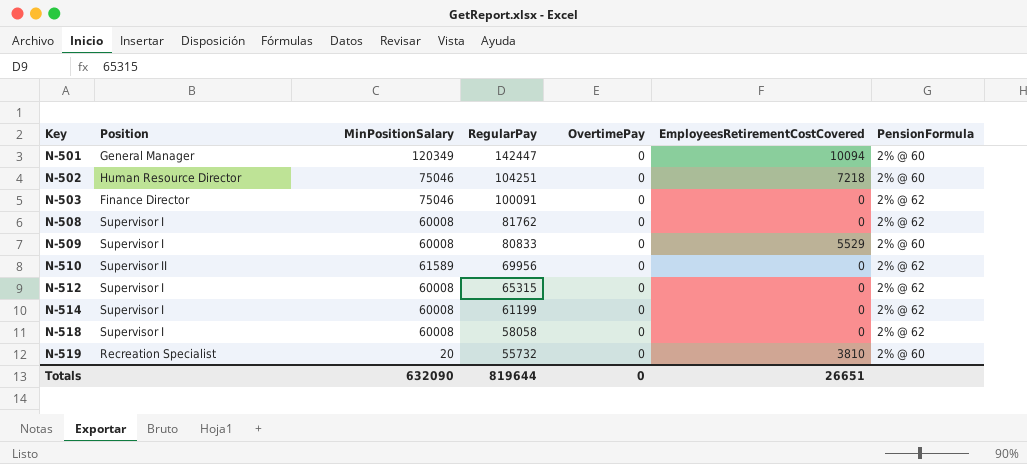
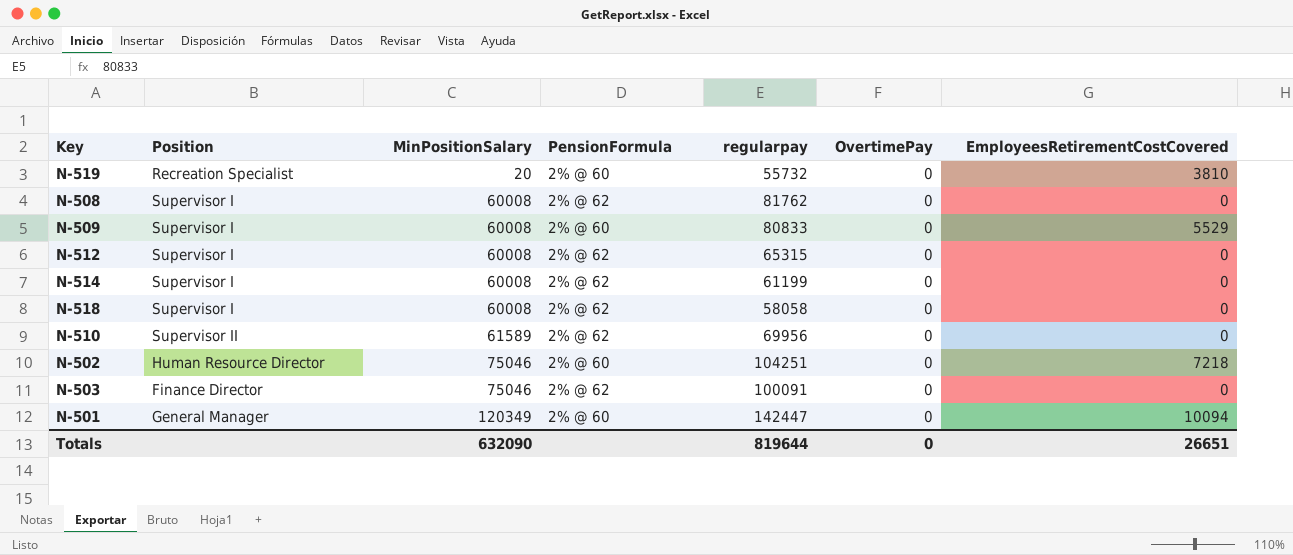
row order: Key ascending -> MinPositionSalary ascending
column PensionFormula | position: 7 -> 4
column name: RegularPay -> regularpay

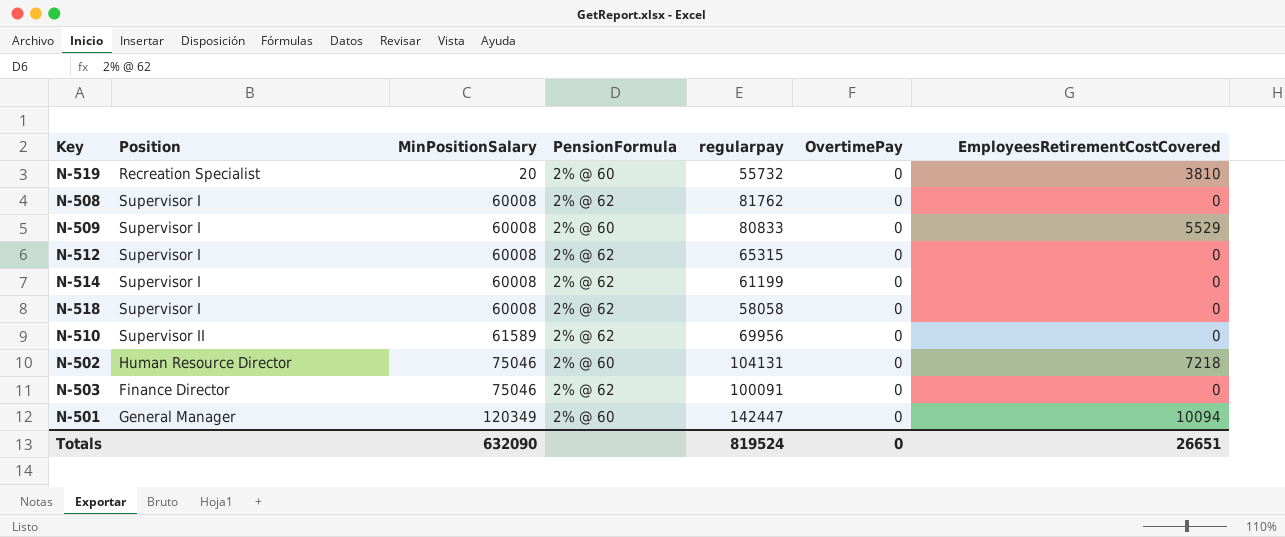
N-502 | regularpay: 104251 -> 104131
Totals | regularpay: 819644 -> 819524

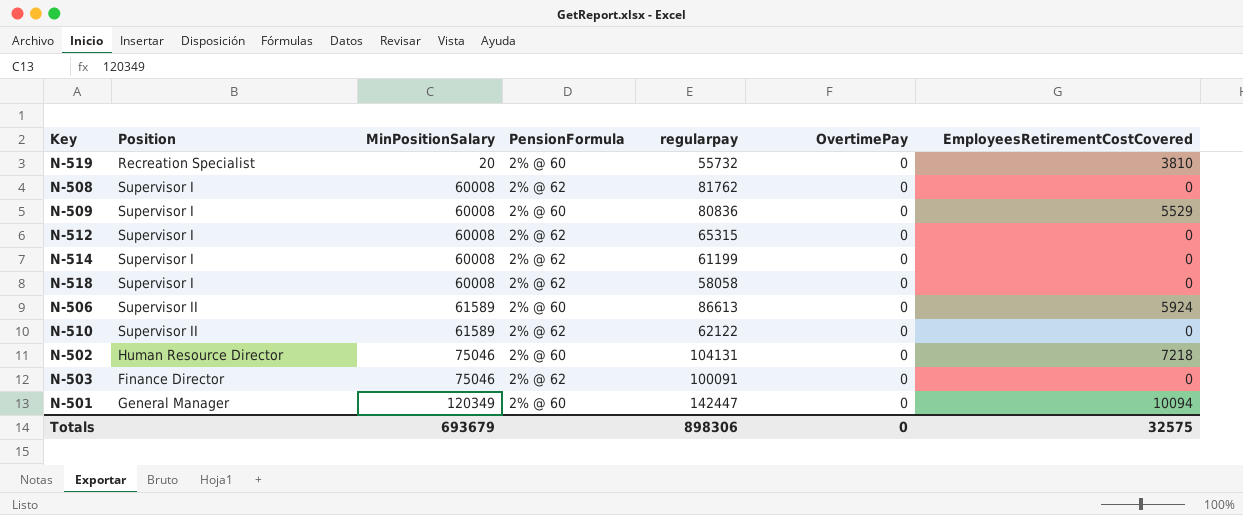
N-509 | regularpay: 80833 -> 80836
row N-506: none -> Supervisor II | 61589 | 2% @ 60 | 86613 | 0 | 5924
N-510 | regularpay: 69956 -> 62122
Totals | MinPositionSalary: 632090 -> 693679
Totals | regularpay: 819524 -> 898306
Totals | EmployeesRetirementCostCovered: 26651 -> 32575

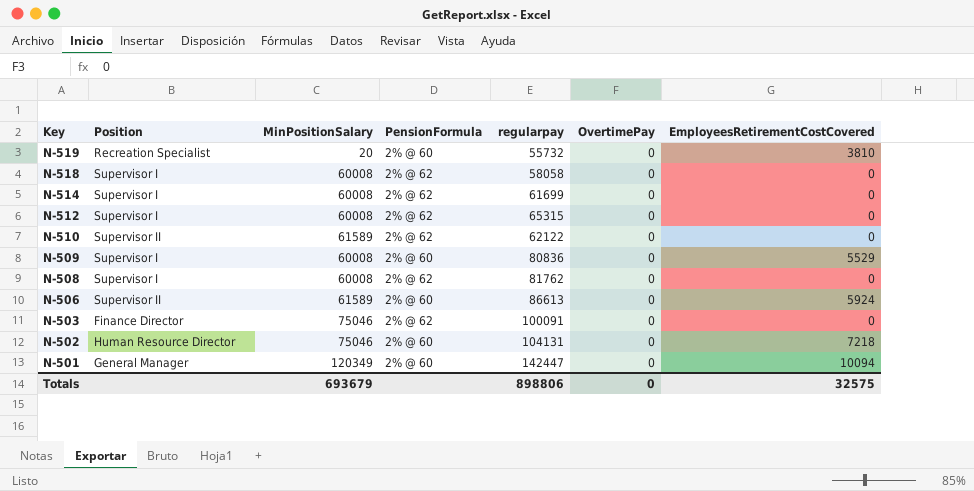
row order: MinPositionSalary ascending -> Key descending
N-514 | regularpay: 61199 -> 61699
Totals | regularpay: 898306 -> 898806

